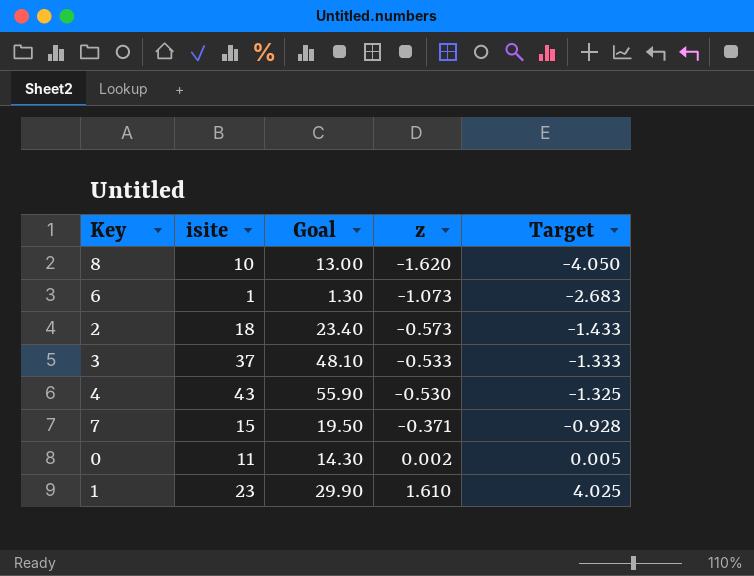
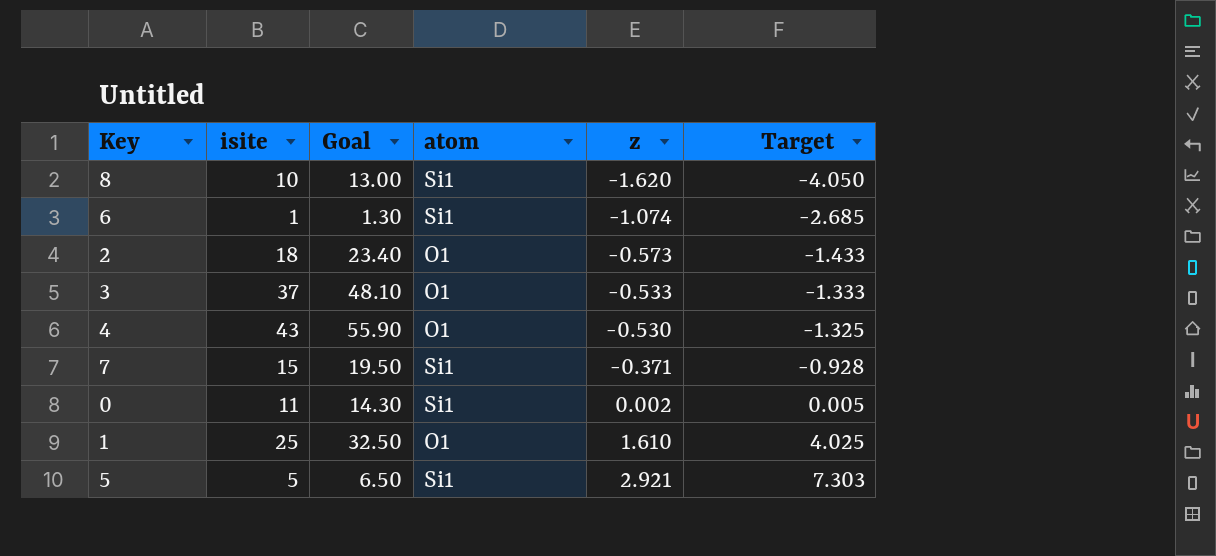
column atom | position: none -> 4
6 | z: -1.073 -> -1.074
6 | Target: -2.683 -> -2.685
1 | isite: 23 -> 25
1 | Goal: 29.90 -> 32.50
row 5: none -> 5 | 6.50 | Si1 | 2.921 | 7.303

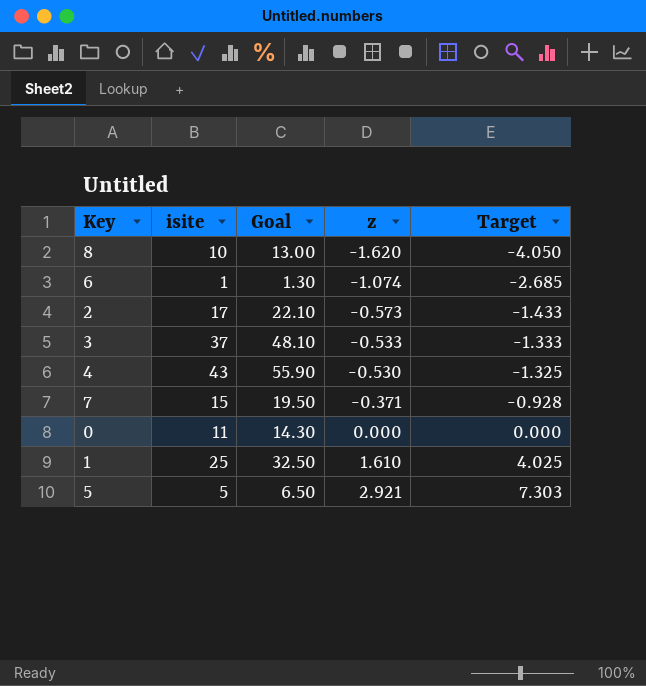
column atom | position: 4 -> none
2 | isite: 18 -> 17
2 | Goal: 23.40 -> 22.10
0 | z: 0.002 -> 0.000
0 | Target: 0.005 -> 0.000

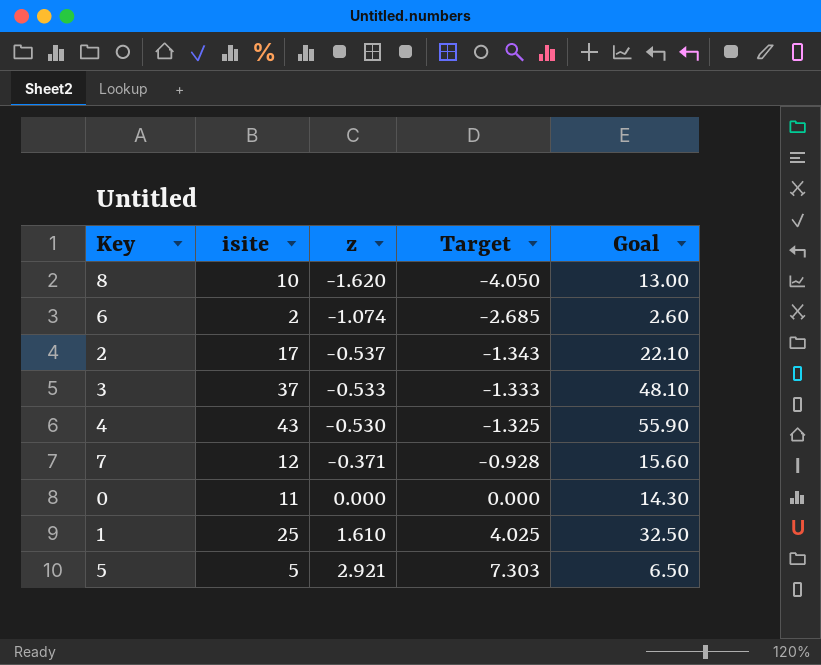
column Goal | position: 3 -> 5
6 | isite: 1 -> 2
6 | Goal: 1.30 -> 2.60
2 | z: -0.573 -> -0.537
2 | Target: -1.433 -> -1.343
7 | isite: 15 -> 12
7 | Goal: 19.50 -> 15.60

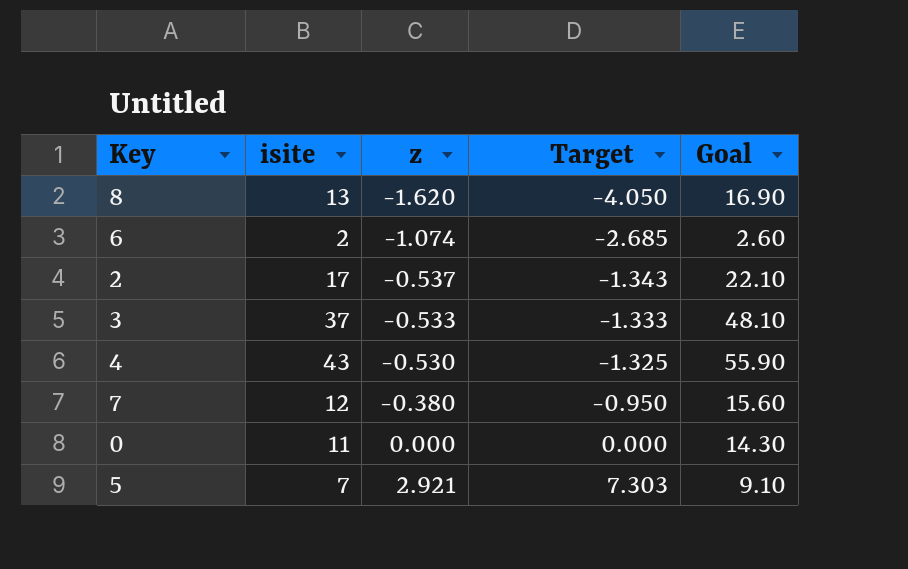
row 1: 25 | 1.610 | 4.025 | 32.50 -> none
8 | isite: 10 -> 13
8 | Goal: 13.00 -> 16.90
7 | z: -0.371 -> -0.380
7 | Target: -0.928 -> -0.950
5 | isite: 5 -> 7
5 | Goal: 6.50 -> 9.10

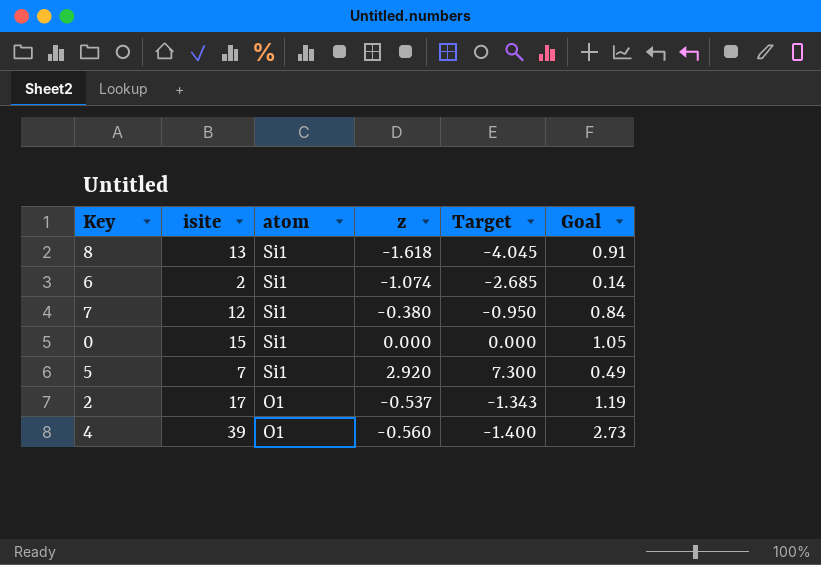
row order: z ascending -> atom descending
column atom | position: none -> 3
column Goal | formula: [isite] * 1.3 -> [isite] * 0.07
row 3: 37 | -0.533 | -1.333 | 48.10 -> none
8 | z: -1.620 -> -1.618
8 | Target: -4.050 -> -4.045
0 | isite: 11 -> 15
5 | z: 2.921 -> 2.920
5 | Target: 7.303 -> 7.300
4 | isite: 43 -> 39
4 | z: -0.530 -> -0.560
4 | Target: -1.325 -> -1.400

